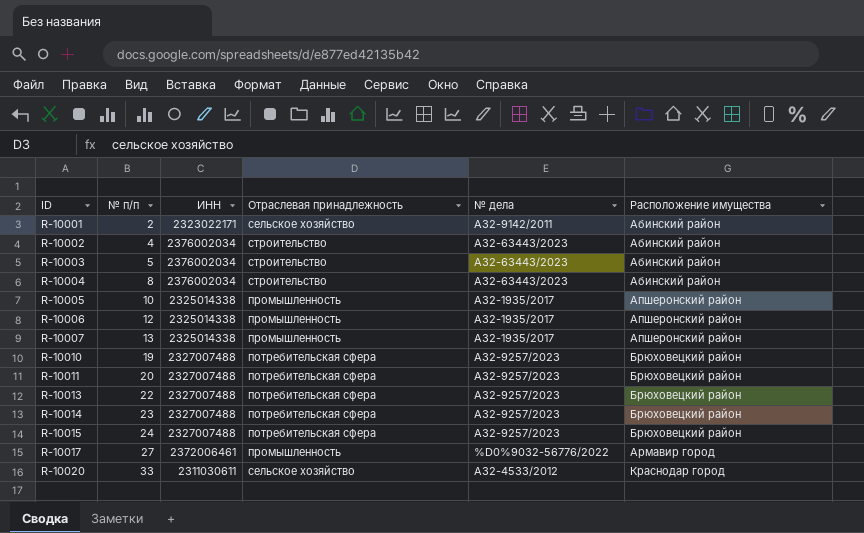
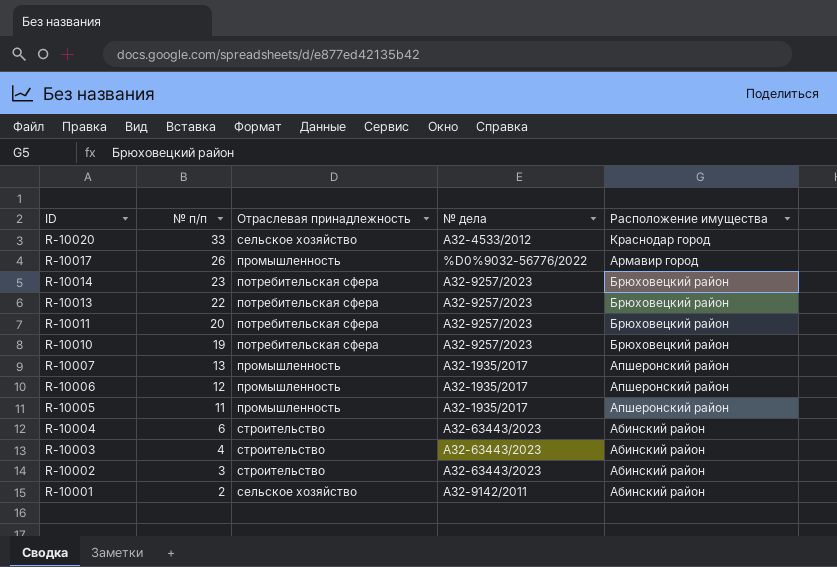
row order: ID ascending -> ID descending
column ИНН | position: 3 -> none
row R-10015: 24 | 2327007488 | потребительская сфера | А32-9257/2023 | Брюховецкий район -> none
R-10017 | № п/п: 27 -> 26
R-10005 | № п/п: 10 -> 11
R-10004 | № п/п: 8 -> 6
R-10003 | № п/п: 5 -> 4
R-10002 | № п/п: 4 -> 3

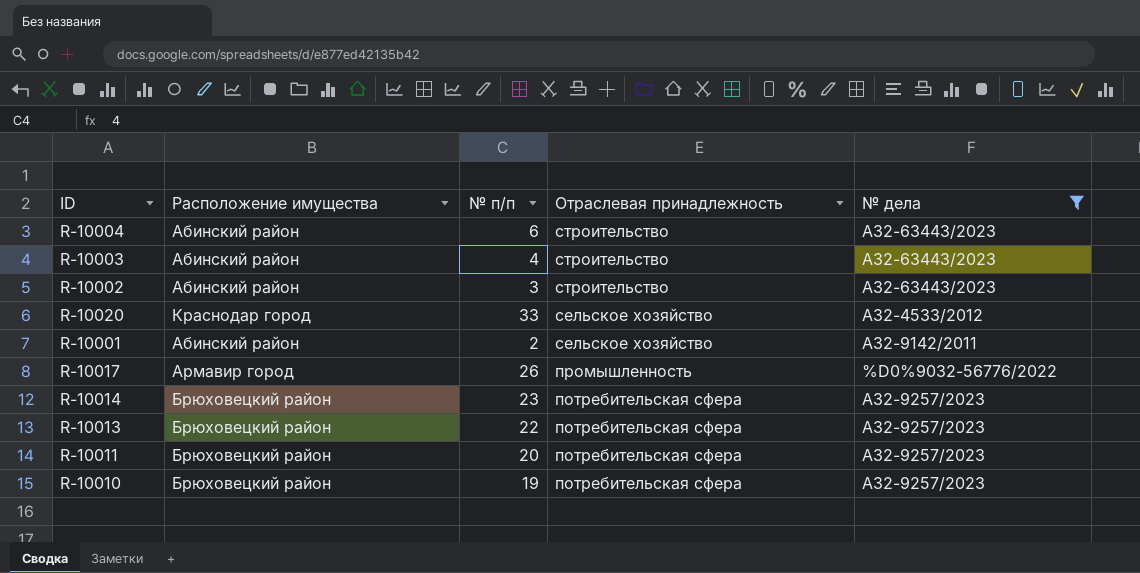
filter: none -> № дела != А32-1935/2017
row order: ID descending -> Отраслевая принадлежность descending
column Расположение имущества | position: 5 -> 2

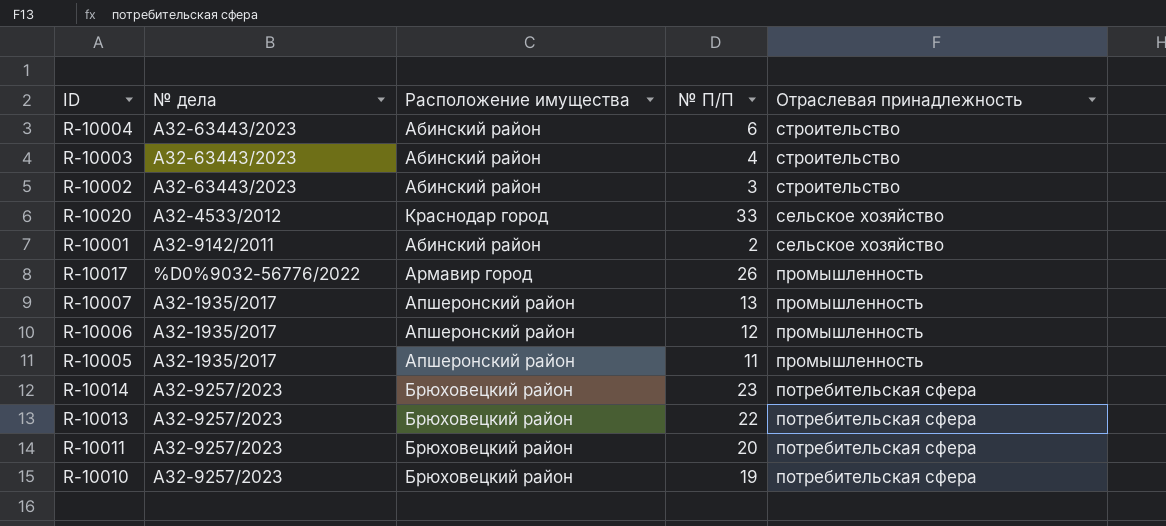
filter: № дела != А32-1935/2017 -> none
column № дела | position: 5 -> 2
column name: № п/п -> № П/П

